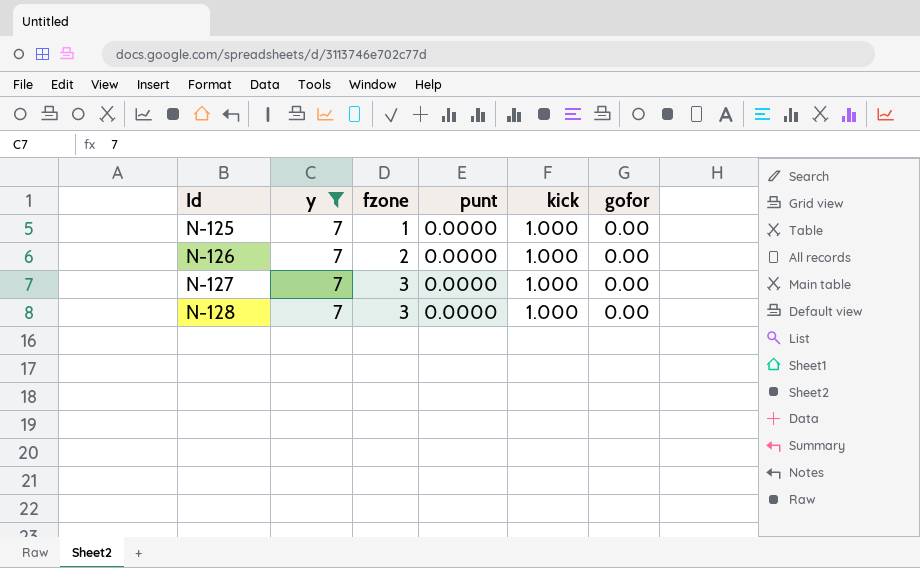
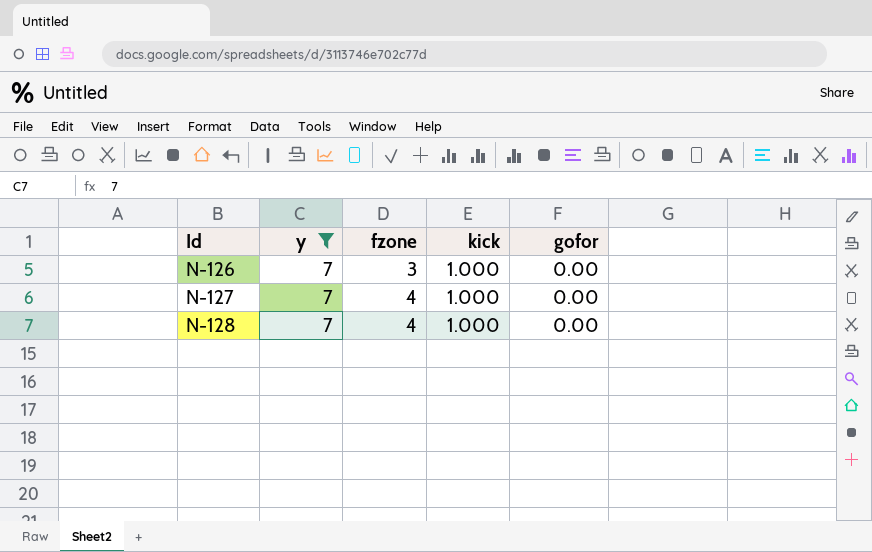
column punt | position: 4 -> none
row N-125: 7 | 1 | 0.0000 | 1.000 | 0.00 -> none
N-126 | fzone: 2 -> 3
N-127 | fzone: 3 -> 4
N-128 | fzone: 3 -> 4

